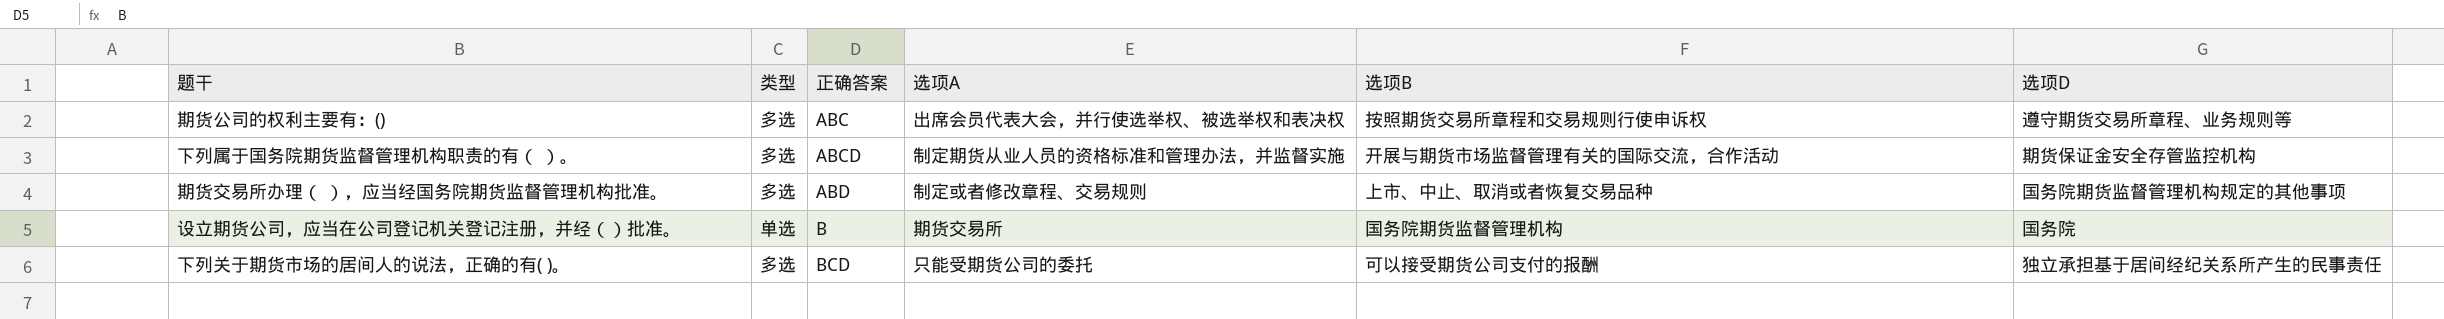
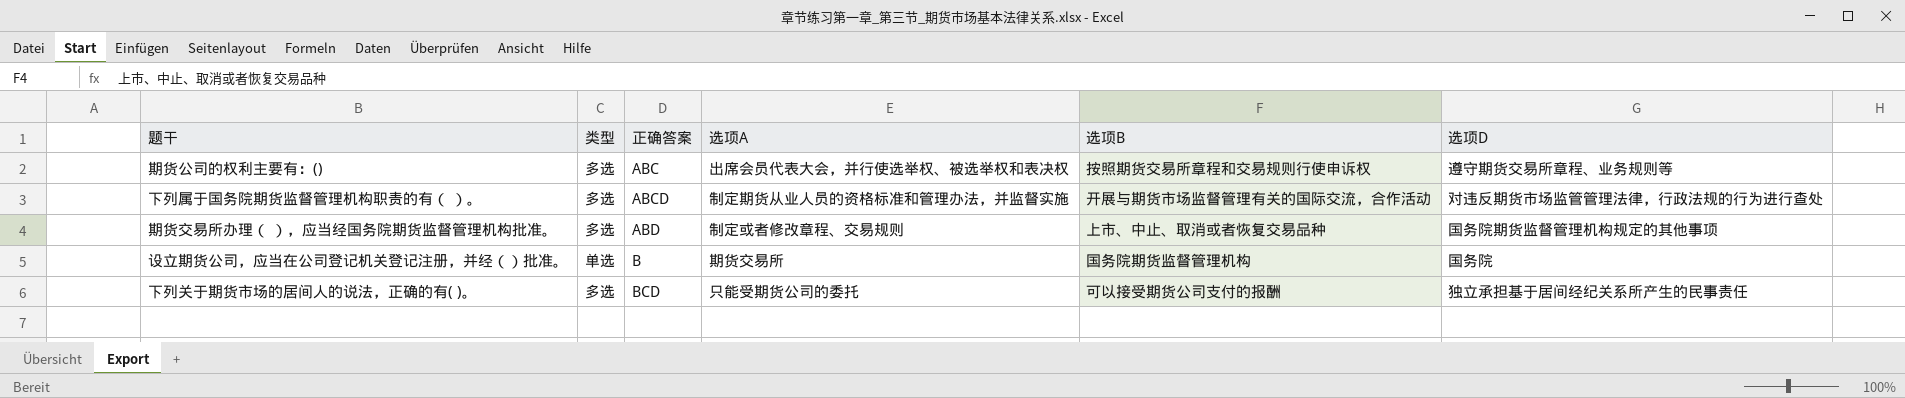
下列属于国务院期货监督管理机构职责的有（ ）。 | 选项D: 期货保证金安全存管监控机构 -> 对违反期货市场监管管理法律，行政法规的行为进行查处

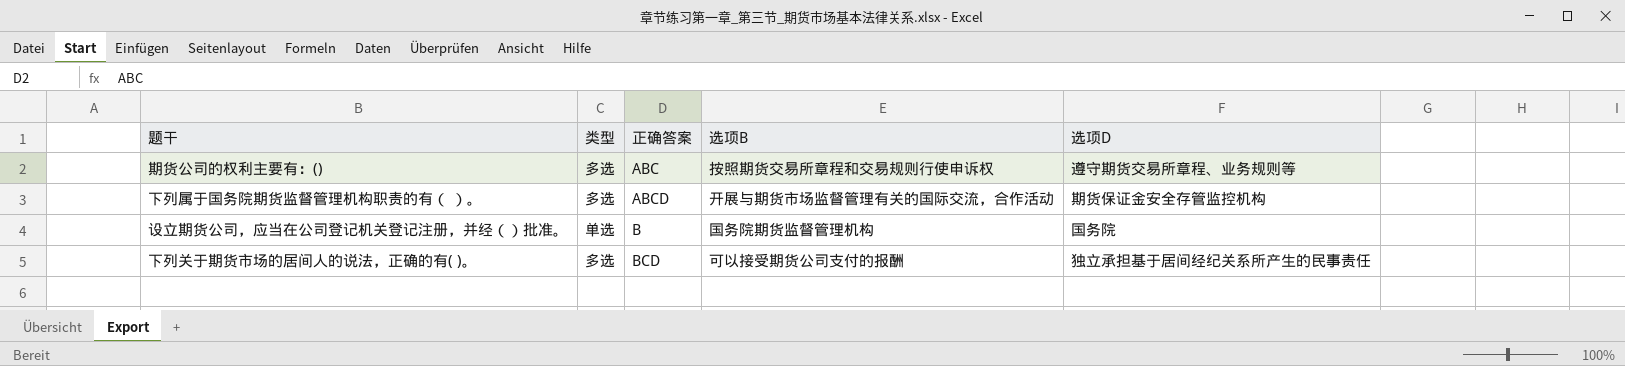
column 选项A | position: 4 -> none
row 期货交易所办理（ ），应当经国务院期货监督管理机构批准。: 多选 | ABD | 制定或者修改章程、交易规则 | 上市、中止、取消或者恢复交易品种 | 国务院期货监督管理机构规定的其他事项 -> none
下列属于国务院期货监督管理机构职责的有（ ）。 | 选项D: 对违反期货市场监管管理法律，行政法规的行为进行查处 -> 期货保证金安全存管监控机构

